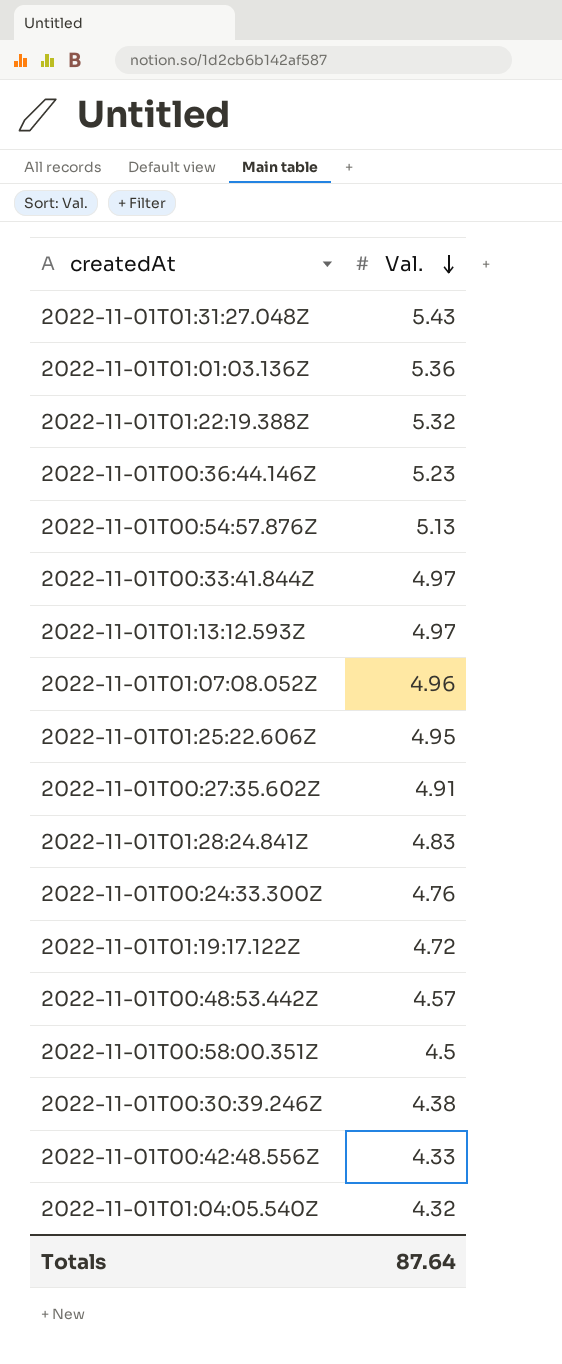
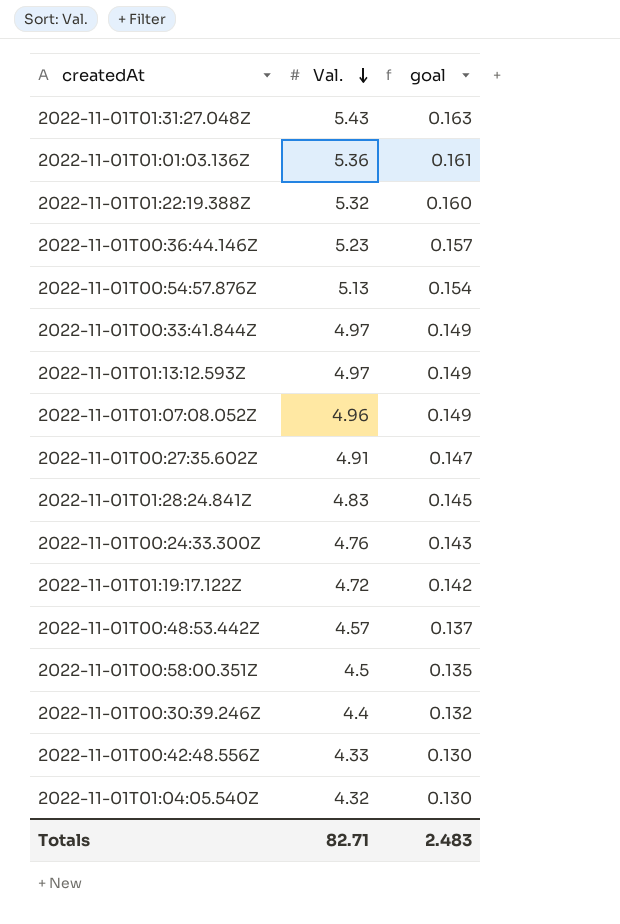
column goal | formula: none -> [Val.] * 0.03
row 2022-11-01T01:25:22.606Z: 4.95 -> none
2022-11-01T00:30:39.246Z | Val.: 4.38 -> 4.4
Totals | Val.: 87.64 -> 82.71

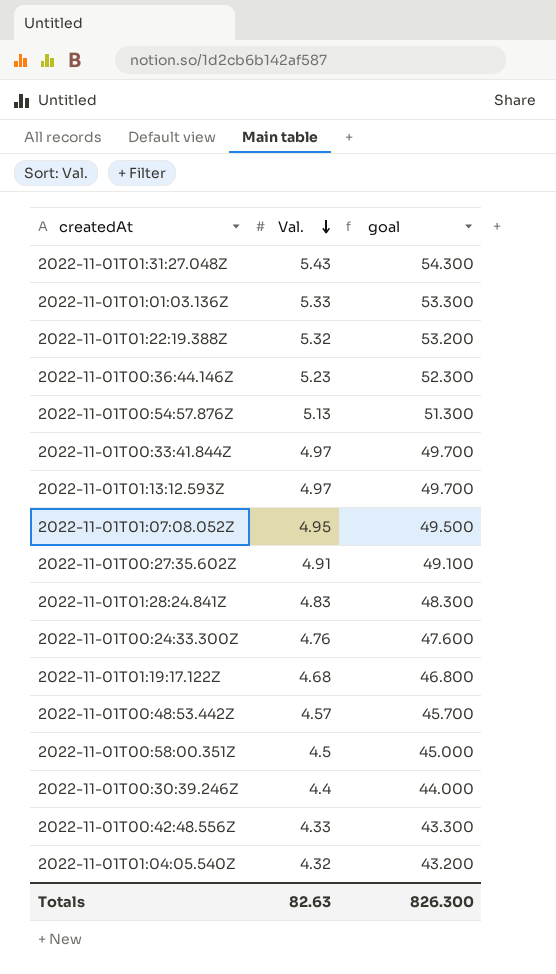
column goal | formula: [Val.] * 0.03 -> [Val.] * 10
2022-11-01T01:01:03.136Z | Val.: 5.36 -> 5.33
2022-11-01T01:07:08.052Z | Val.: 4.96 -> 4.95
2022-11-01T01:19:17.122Z | Val.: 4.72 -> 4.68
Totals | Val.: 82.71 -> 82.63
Totals | goal: 2.483 -> 826.300

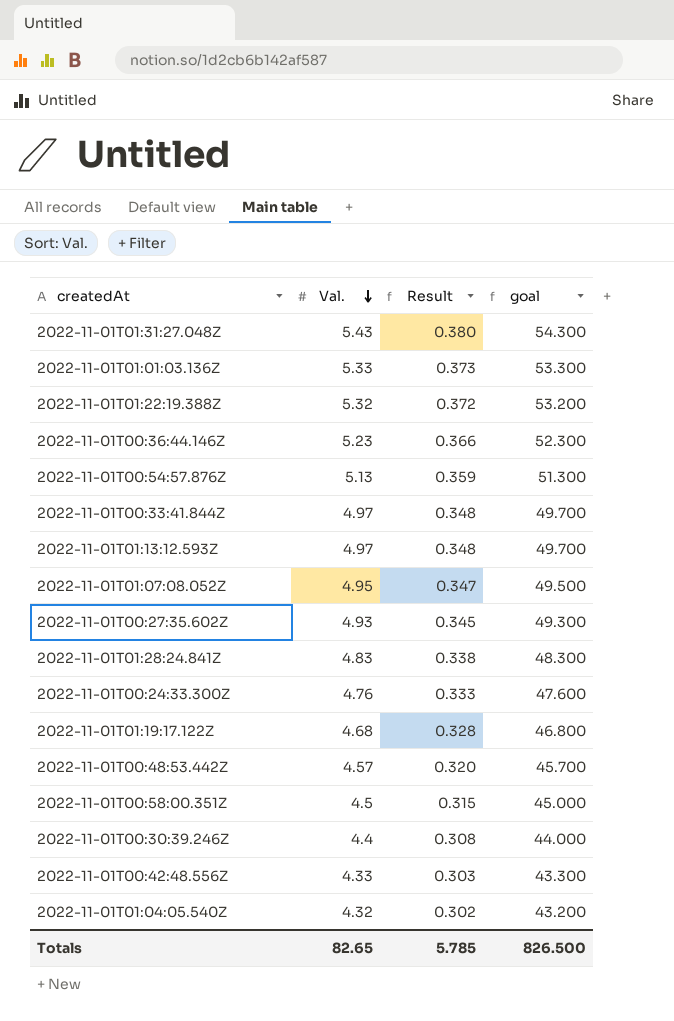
column Result | formula: none -> [Val.] * 0.07
2022-11-01T00:27:35.602Z | Val.: 4.91 -> 4.93
2022-11-01T00:27:35.602Z | goal: 49.100 -> 49.300
Totals | Val.: 82.63 -> 82.65
Totals | goal: 826.300 -> 826.500

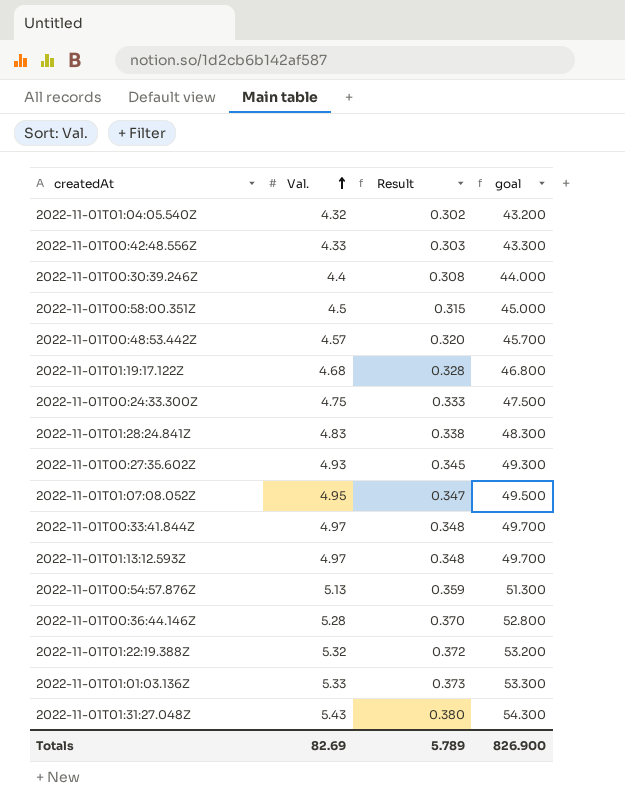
row order: Val. descending -> Val. ascending
2022-11-01T00:24:33.300Z | Val.: 4.76 -> 4.75
2022-11-01T00:24:33.300Z | goal: 47.600 -> 47.500
2022-11-01T00:36:44.146Z | Val.: 5.23 -> 5.28
2022-11-01T00:36:44.146Z | Result: 0.366 -> 0.370
2022-11-01T00:36:44.146Z | goal: 52.300 -> 52.800
Totals | Val.: 82.65 -> 82.69
Totals | Result: 5.785 -> 5.789
Totals | goal: 826.500 -> 826.900

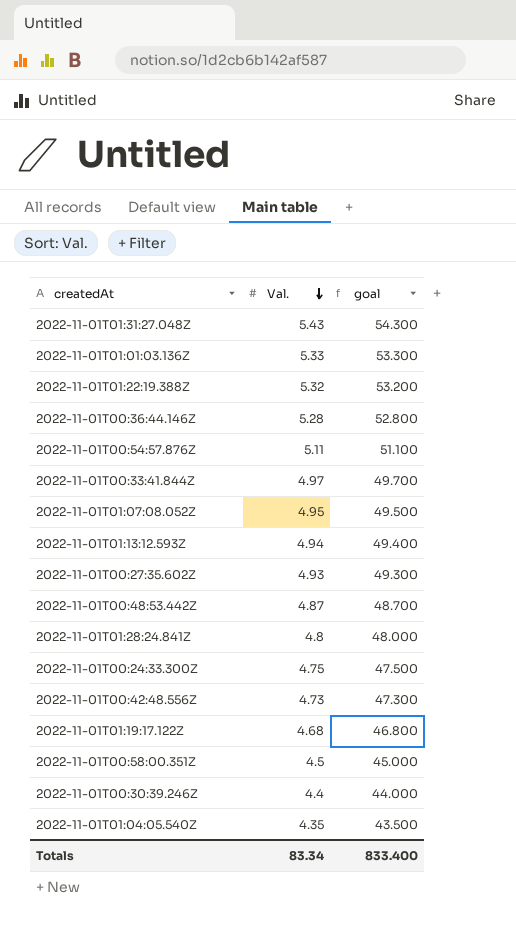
row order: Val. ascending -> Val. descending
column Result | formula: [Val.] * 0.07 -> none
2022-11-01T00:54:57.876Z | Val.: 5.13 -> 5.11
2022-11-01T00:54:57.876Z | goal: 51.300 -> 51.100
2022-11-01T01:13:12.593Z | Val.: 4.97 -> 4.94
2022-11-01T01:13:12.593Z | goal: 49.700 -> 49.400
2022-11-01T00:48:53.442Z | Val.: 4.57 -> 4.87
2022-11-01T00:48:53.442Z | goal: 45.700 -> 48.700
2022-11-01T01:28:24.841Z | Val.: 4.83 -> 4.8
2022-11-01T01:28:24.841Z | goal: 48.300 -> 48.000
2022-11-01T00:42:48.556Z | Val.: 4.33 -> 4.73
2022-11-01T00:42:48.556Z | goal: 43.300 -> 47.300
2022-11-01T01:04:05.540Z | Val.: 4.32 -> 4.35
2022-11-01T01:04:05.540Z | goal: 43.200 -> 43.500
Totals | Val.: 82.69 -> 83.34
Totals | goal: 826.900 -> 833.400

